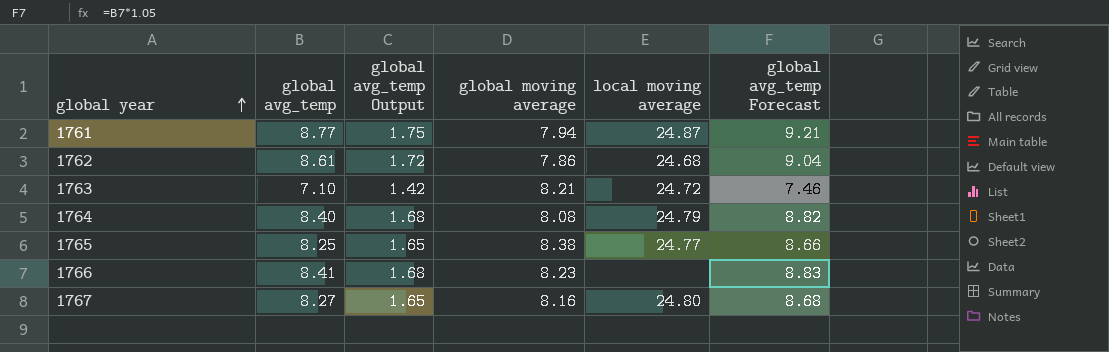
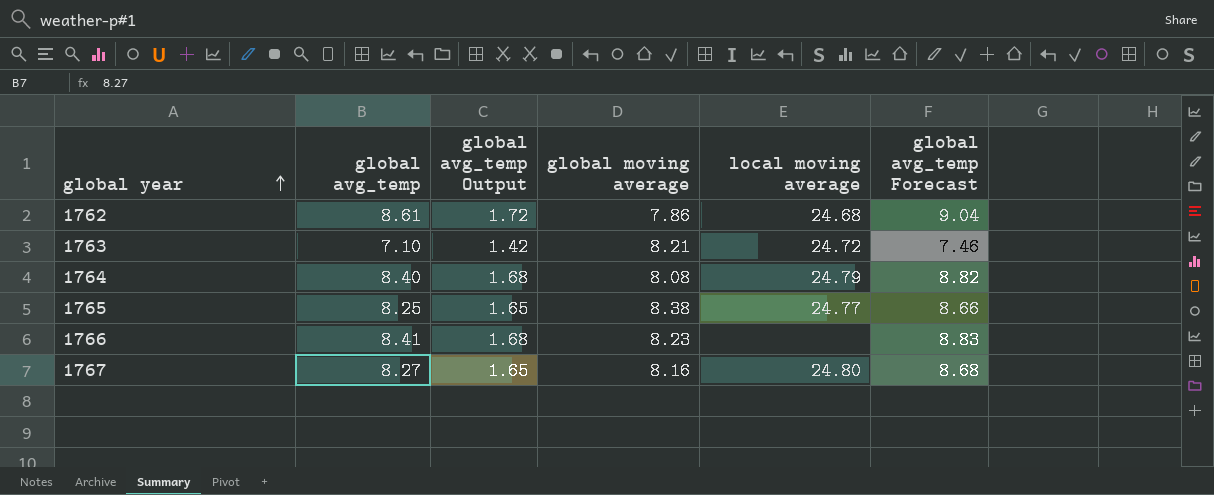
row 1761: 8.77 | 1.75 | 7.94 | 24.87 | 9.21 -> none

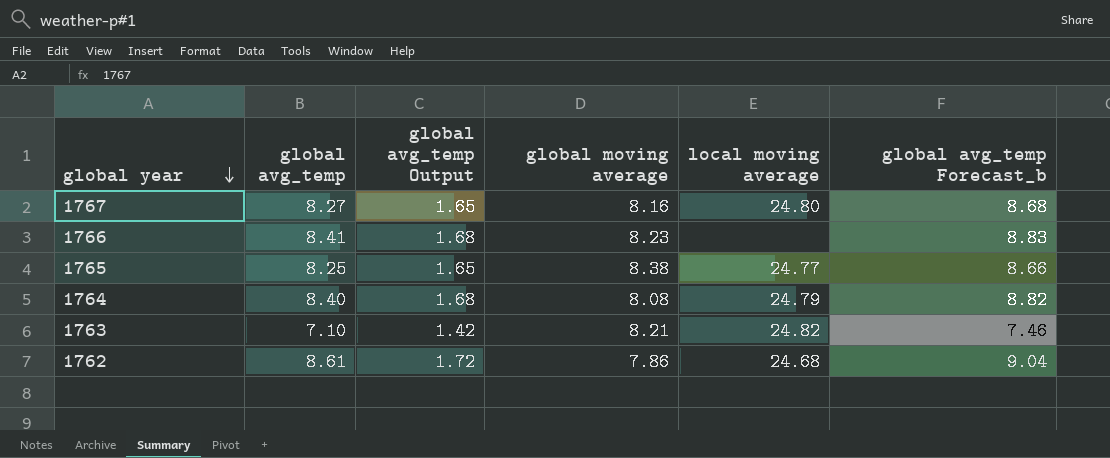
row order: global year ascending -> global year descending
column name: global avg_temp Forecast -> global avg_temp Forecast_b
1763 | local moving average: 24.72 -> 24.82

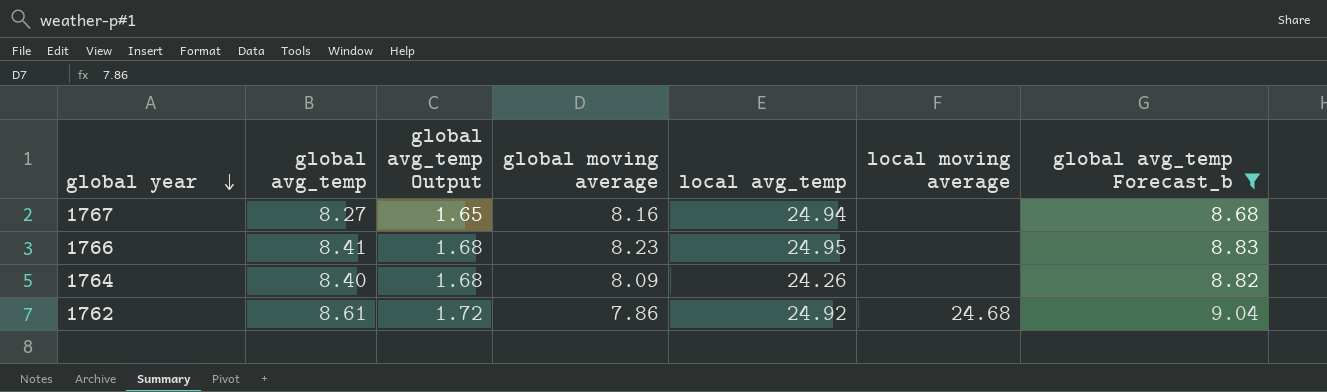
filter: none -> global avg_temp Forecast_b >= 8.68
column local avg_temp | position: none -> 5
1767 | local moving average: 24.80 -> none
1764 | global moving average: 8.08 -> 8.09
1764 | local moving average: 24.79 -> none

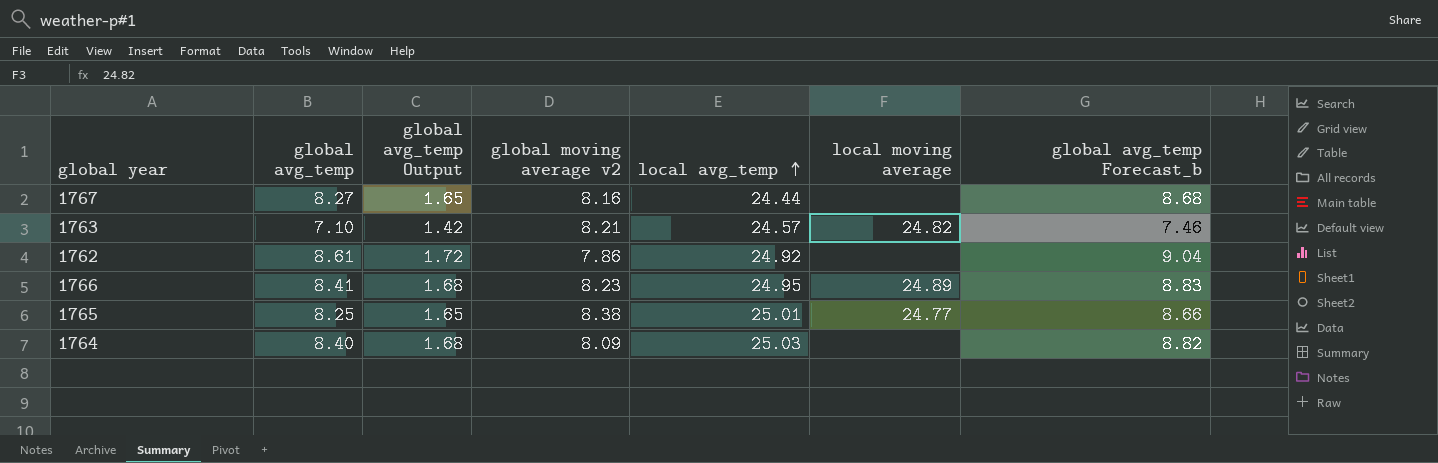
filter: global avg_temp Forecast_b >= 8.68 -> none
row order: global year descending -> local avg_temp ascending
column name: global moving average -> global moving average v2
1767 | local avg_temp: 24.94 -> 24.44
1762 | local moving average: 24.68 -> none
1766 | local moving average: none -> 24.89
1764 | local avg_temp: 24.26 -> 25.03

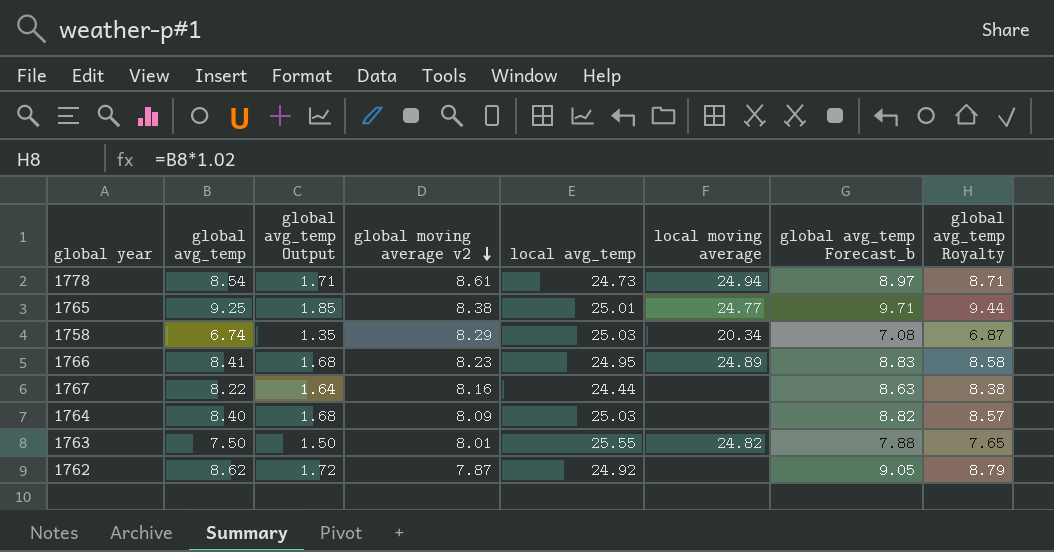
row order: local avg_temp ascending -> global moving average v2 descending
column global avg_temp Royalty | formula: none -> [global avg_temp] * 1.02
row 1778: none -> 8.54 | 1.71 | 8.61 | 24.73 | 24.94 | 8.97 | 8.71
1765 | global avg_temp: 8.25 -> 9.25
1765 | global avg_temp Output: 1.65 -> 1.85
1765 | global avg_temp Forecast_b: 8.66 -> 9.71
row 1758: none -> 6.74 | 1.35 | 8.29 | 25.03 | 20.34 | 7.08 | 6.87
1767 | global avg_temp: 8.27 -> 8.22
1767 | global avg_temp Output: 1.65 -> 1.64
1767 | global avg_temp Forecast_b: 8.68 -> 8.63
1763 | global avg_temp: 7.10 -> 7.50
1763 | global avg_temp Output: 1.42 -> 1.50
1763 | global moving average v2: 8.21 -> 8.01
1763 | local avg_temp: 24.57 -> 25.55
1763 | global avg_temp Forecast_b: 7.46 -> 7.88
1762 | global avg_temp: 8.61 -> 8.62
1762 | global moving average v2: 7.86 -> 7.87
1762 | global avg_temp Forecast_b: 9.04 -> 9.05

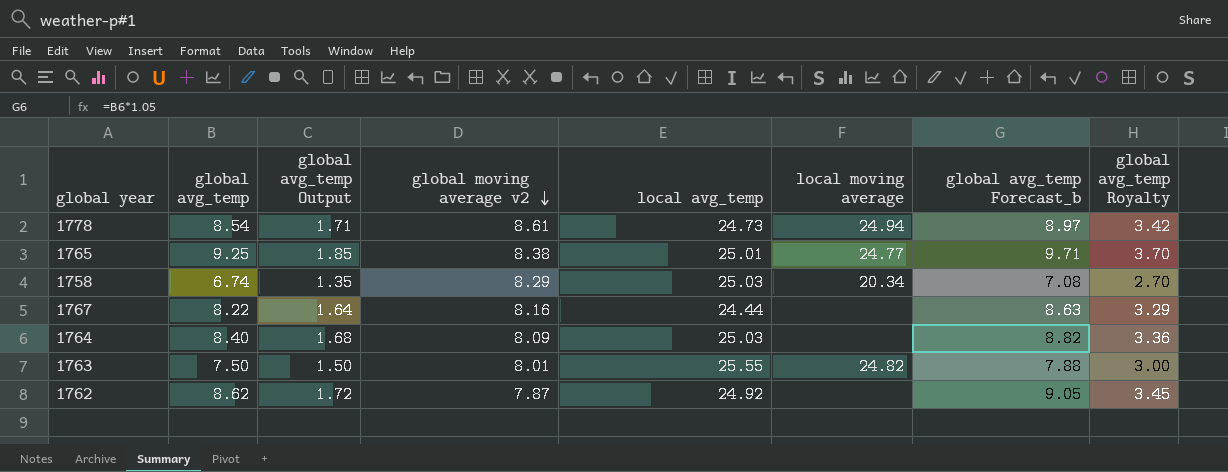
column global avg_temp Royalty | formula: [global avg_temp] * 1.02 -> [global avg_temp] * 0.4
row 1766: 8.41 | 1.68 | 8.23 | 24.95 | 24.89 | 8.83 | 8.58 -> none

